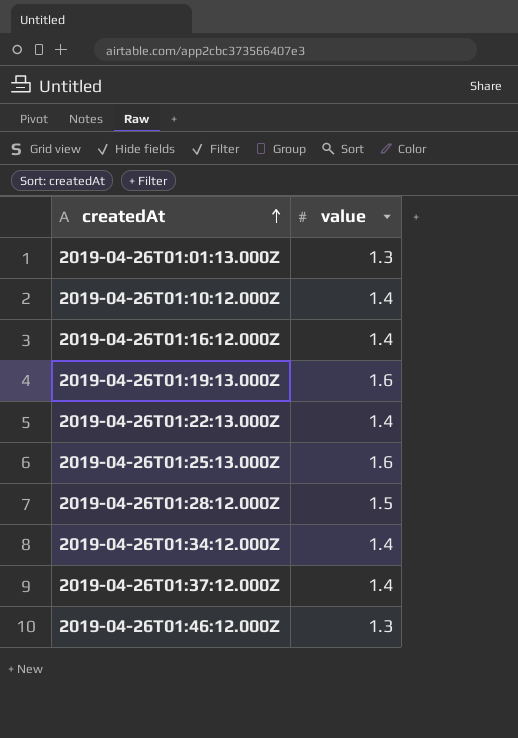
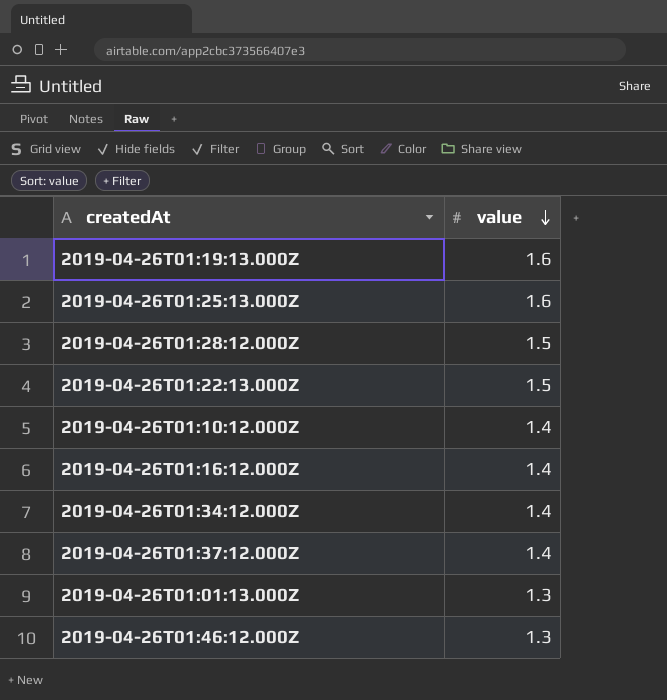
row order: createdAt ascending -> value descending
2019-04-26T01:22:13.000Z | value: 1.4 -> 1.5

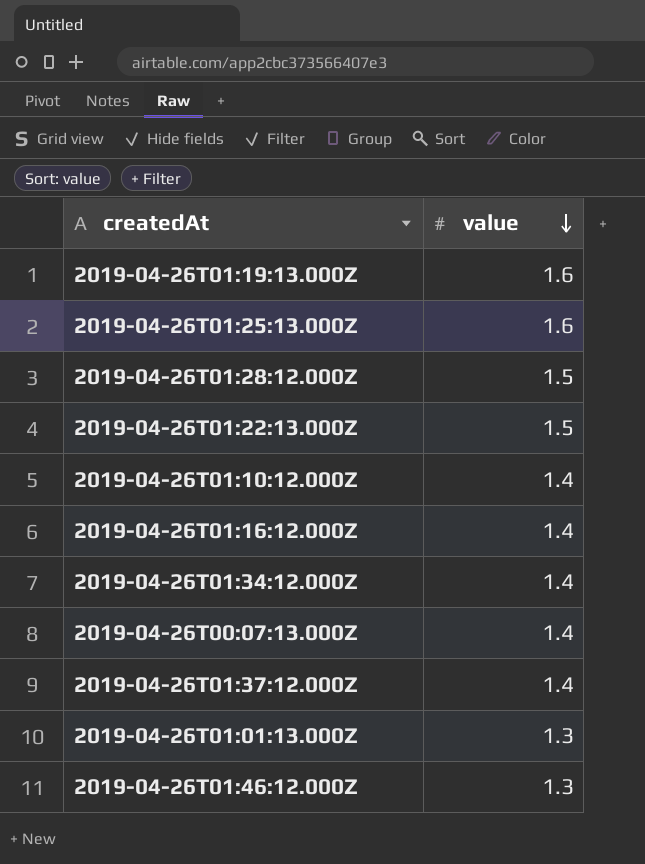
row 2019-04-26T00:07:13.000Z: none -> 1.4

